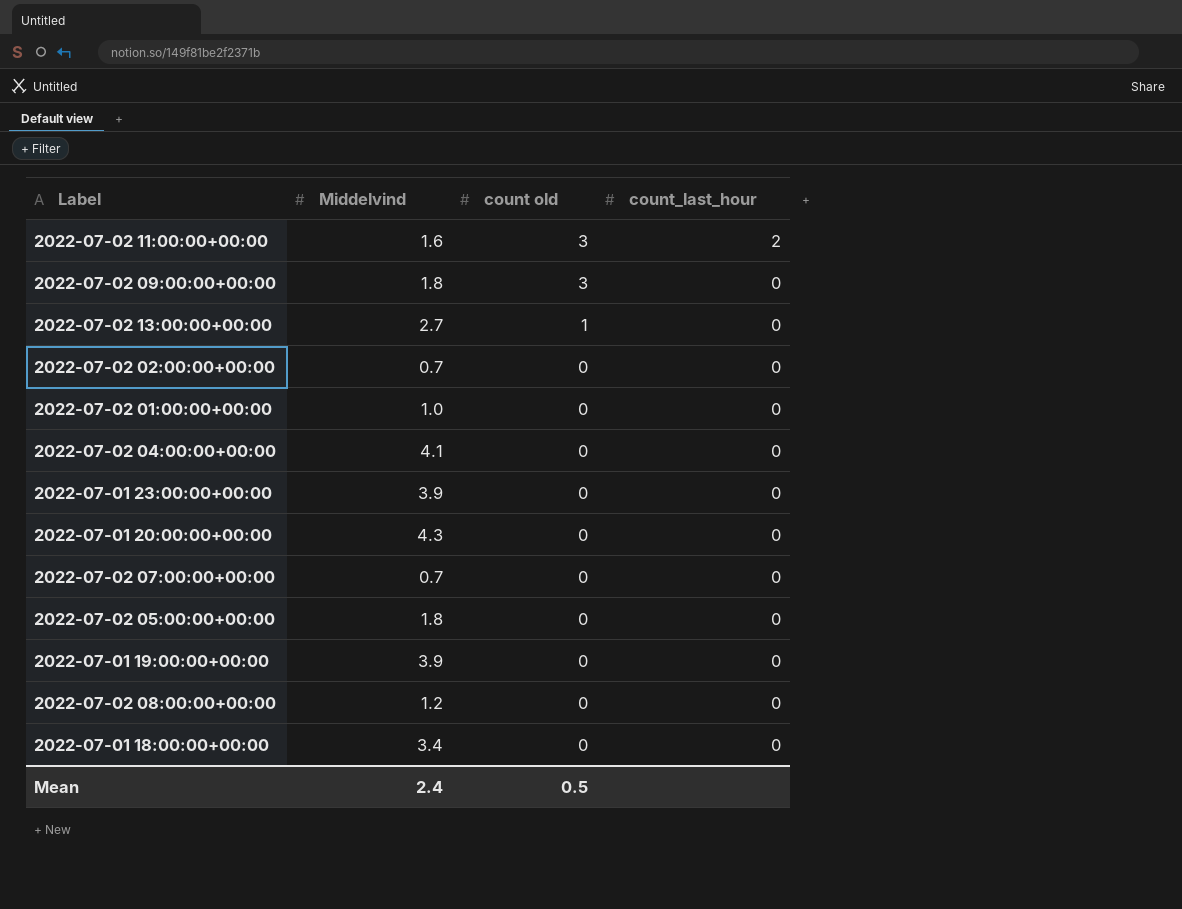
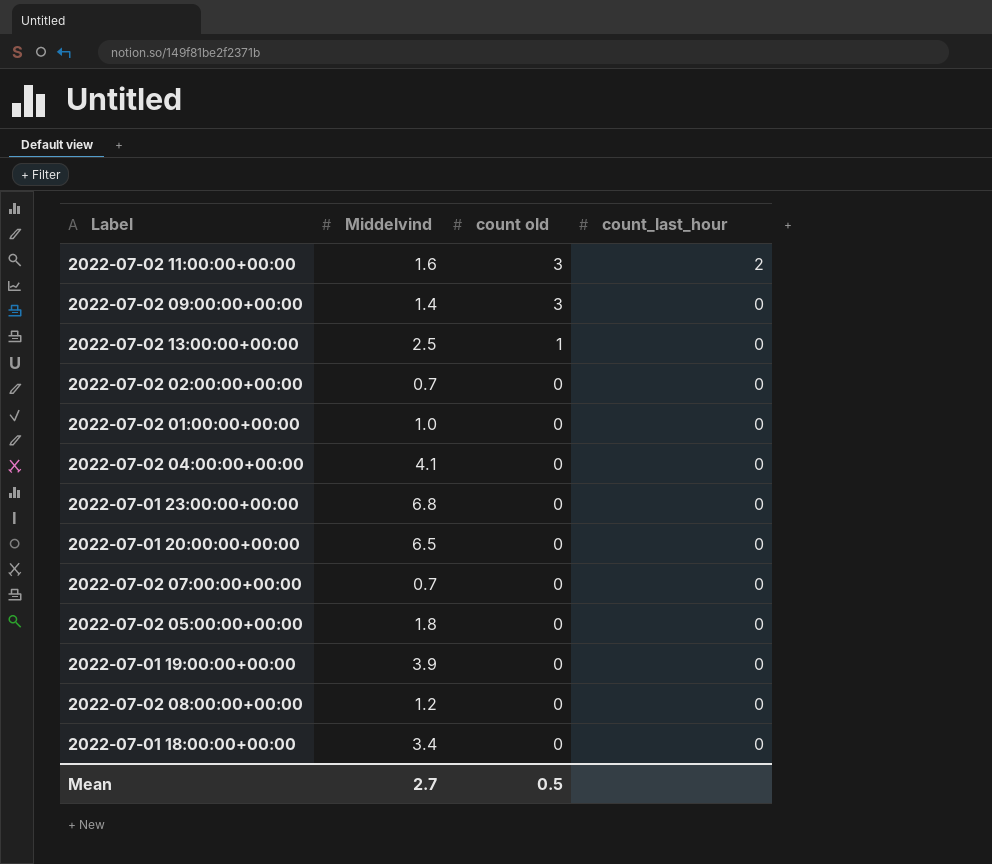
2022-07-02 09:00:00+00:00 | Middelvind: 1.8 -> 1.4
2022-07-02 13:00:00+00:00 | Middelvind: 2.7 -> 2.5
2022-07-01 23:00:00+00:00 | Middelvind: 3.9 -> 6.8
2022-07-01 20:00:00+00:00 | Middelvind: 4.3 -> 6.5
Mean | Middelvind: 2.4 -> 2.7

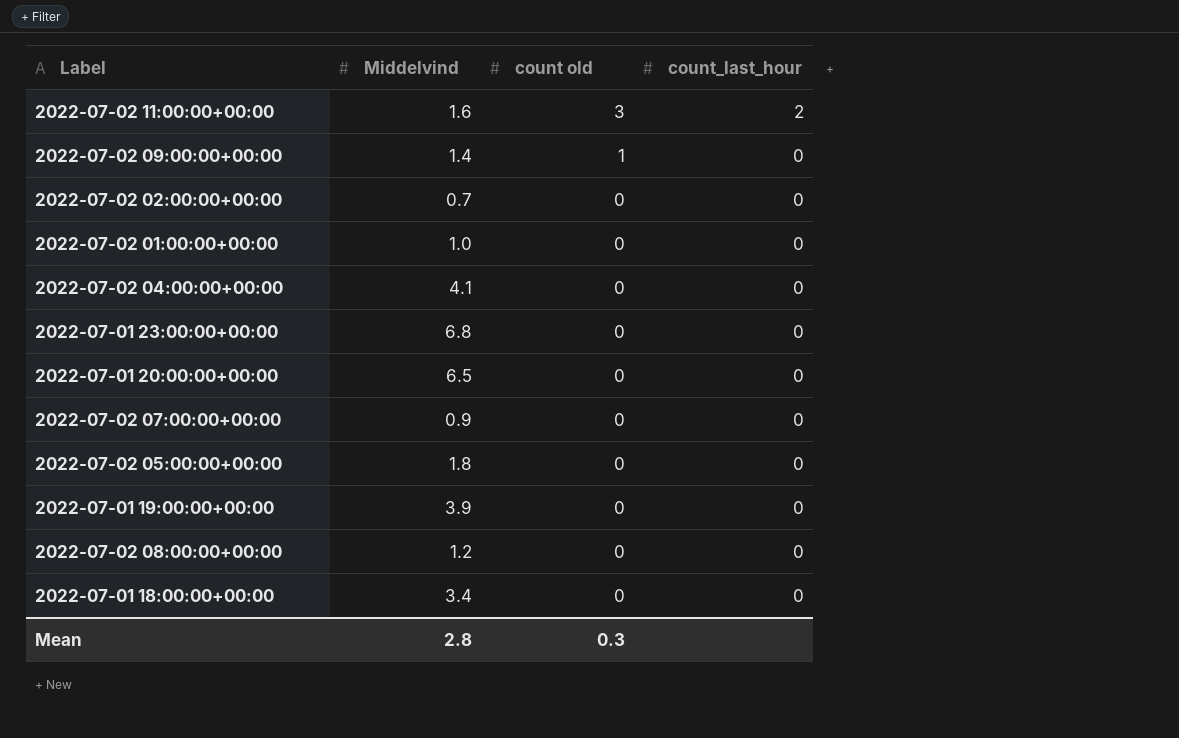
row 2022-07-02 13:00:00+00:00: 2.5 | 1 | 0 -> none
2022-07-02 09:00:00+00:00 | count old: 3 -> 1
2022-07-02 07:00:00+00:00 | Middelvind: 0.7 -> 0.9
Mean | Middelvind: 2.7 -> 2.8
Mean | count old: 0.5 -> 0.3

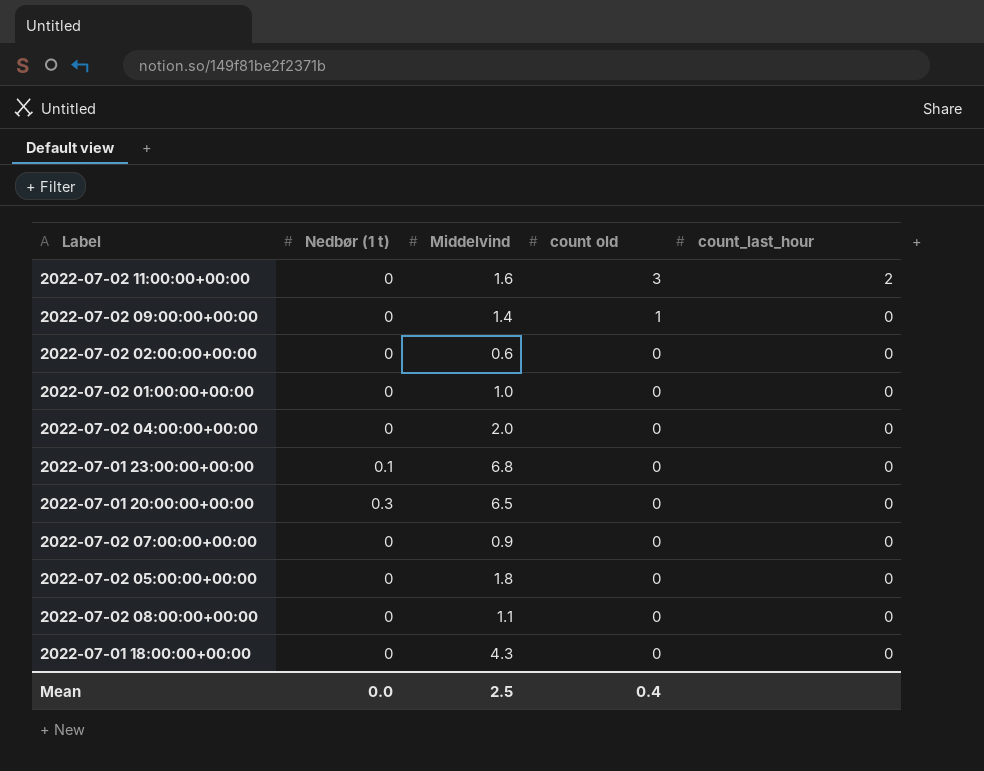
column Nedbør (1 t) | position: none -> 2
row 2022-07-01 19:00:00+00:00: 3.9 | 0 | 0 -> none
2022-07-02 02:00:00+00:00 | Middelvind: 0.7 -> 0.6
2022-07-02 04:00:00+00:00 | Middelvind: 4.1 -> 2.0
2022-07-02 08:00:00+00:00 | Middelvind: 1.2 -> 1.1
2022-07-01 18:00:00+00:00 | Middelvind: 3.4 -> 4.3
Mean | Middelvind: 2.8 -> 2.5
Mean | count old: 0.3 -> 0.4

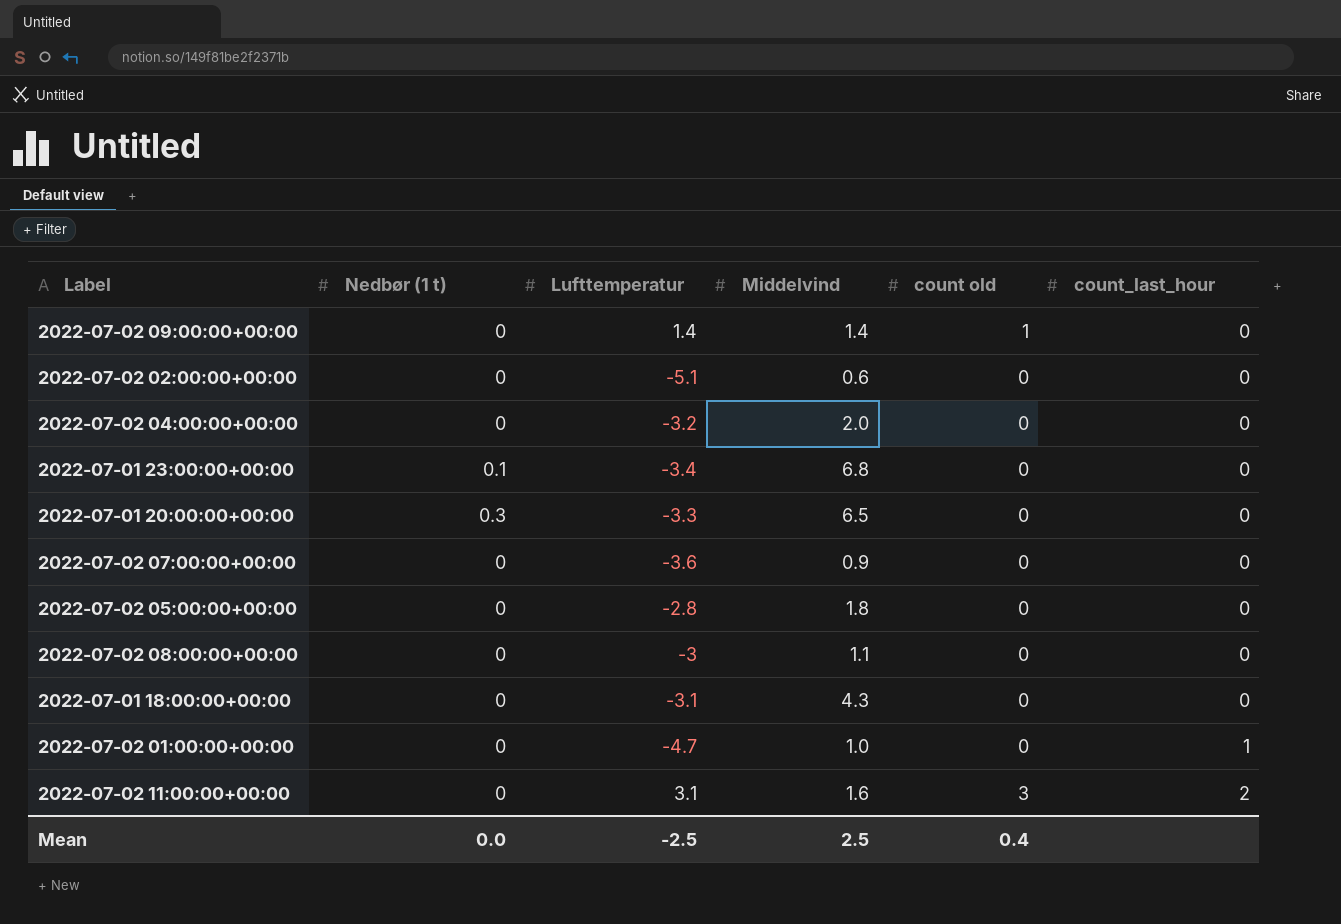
row order: count old descending -> count_last_hour ascending
column Lufttemperatur | position: none -> 3
2022-07-02 01:00:00+00:00 | count_last_hour: 0 -> 1

